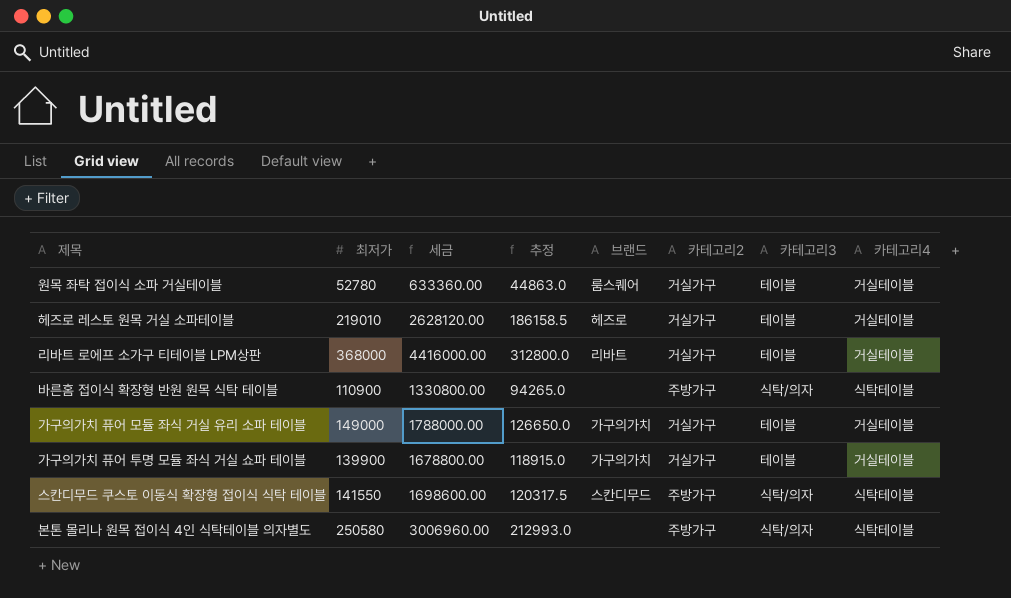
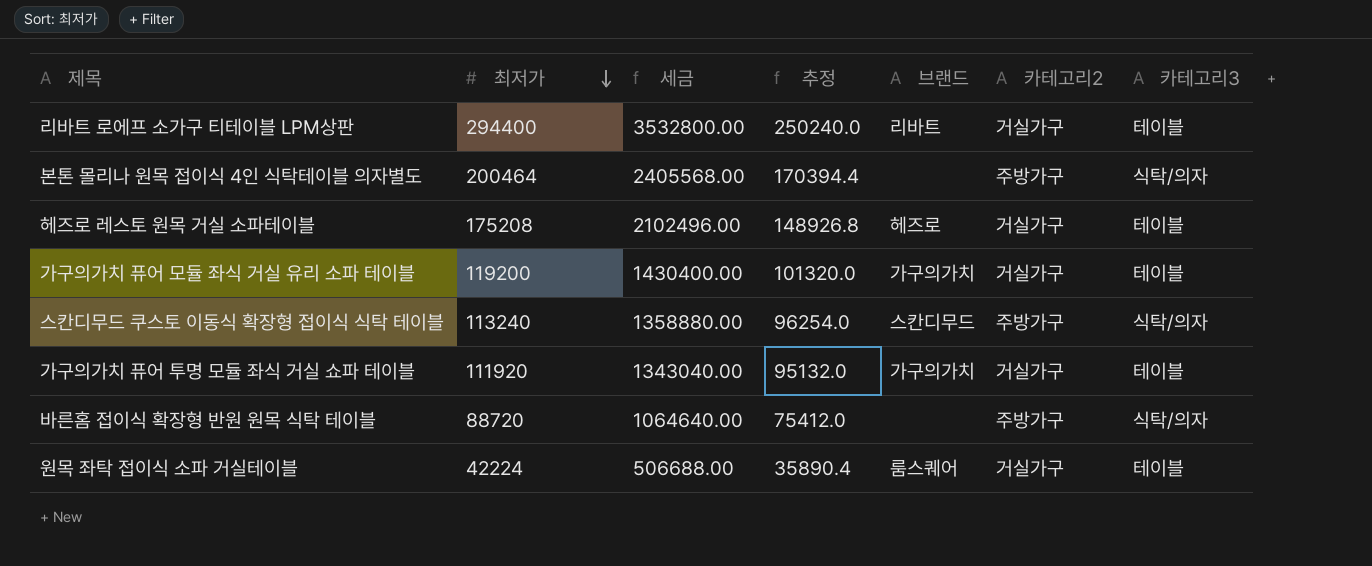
row order: none -> 최저가 descending
column 카테고리4 | position: 8 -> none
리바트 로에프 소가구 티테이블 LPM상판 | 최저가: 368000 -> 294400
리바트 로에프 소가구 티테이블 LPM상판 | 세금: 4416000.00 -> 3532800.00
리바트 로에프 소가구 티테이블 LPM상판 | 추정: 312800.0 -> 250240.0
본톤 몰리나 원목 접이식 4인 식탁테이블 의자별도 | 최저가: 250580 -> 200464
본톤 몰리나 원목 접이식 4인 식탁테이블 의자별도 | 세금: 3006960.00 -> 2405568.00
본톤 몰리나 원목 접이식 4인 식탁테이블 의자별도 | 추정: 212993.0 -> 170394.4
헤즈로 레스토 원목 거실 소파테이블 | 최저가: 219010 -> 175208
헤즈로 레스토 원목 거실 소파테이블 | 세금: 2628120.00 -> 2102496.00
헤즈로 레스토 원목 거실 소파테이블 | 추정: 186158.5 -> 148926.8
가구의가치 퓨어 모듈 좌식 거실 유리 소파 테이블 | 최저가: 149000 -> 119200
가구의가치 퓨어 모듈 좌식 거실 유리 소파 테이블 | 세금: 1788000.00 -> 1430400.00
가구의가치 퓨어 모듈 좌식 거실 유리 소파 테이블 | 추정: 126650.0 -> 101320.0
스칸디무드 쿠스토 이동식 확장형 접이식 식탁 테이블 | 최저가: 141550 -> 113240
스칸디무드 쿠스토 이동식 확장형 접이식 식탁 테이블 | 세금: 1698600.00 -> 1358880.00
스칸디무드 쿠스토 이동식 확장형 접이식 식탁 테이블 | 추정: 120317.5 -> 96254.0
가구의가치 퓨어 투명 모듈 좌식 거실 쇼파 테이블 | 최저가: 139900 -> 111920
가구의가치 퓨어 투명 모듈 좌식 거실 쇼파 테이블 | 세금: 1678800.00 -> 1343040.00
가구의가치 퓨어 투명 모듈 좌식 거실 쇼파 테이블 | 추정: 118915.0 -> 95132.0
바른홈 접이식 확장형 반원 원목 식탁 테이블 | 최저가: 110900 -> 88720
바른홈 접이식 확장형 반원 원목 식탁 테이블 | 세금: 1330800.00 -> 1064640.00
바른홈 접이식 확장형 반원 원목 식탁 테이블 | 추정: 94265.0 -> 75412.0
원목 좌탁 접이식 소파 거실테이블 | 최저가: 52780 -> 42224
원목 좌탁 접이식 소파 거실테이블 | 세금: 633360.00 -> 506688.00
원목 좌탁 접이식 소파 거실테이블 | 추정: 44863.0 -> 35890.4

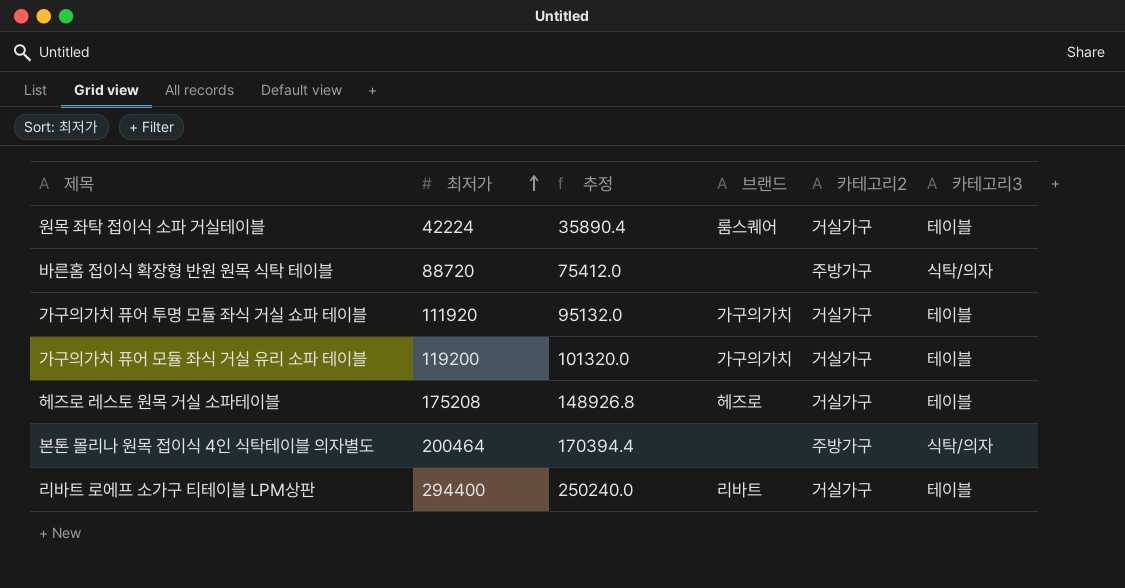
row order: 최저가 descending -> 최저가 ascending
column 세금 | formula: [최저가] * 12 -> none
row 스칸디무드 쿠스토 이동식 확장형 접이식 식탁 테이블: 113240 | 1358880.00 | 96254.0 | 스칸디무드 | 주방가구 | 식탁/의자 -> none

